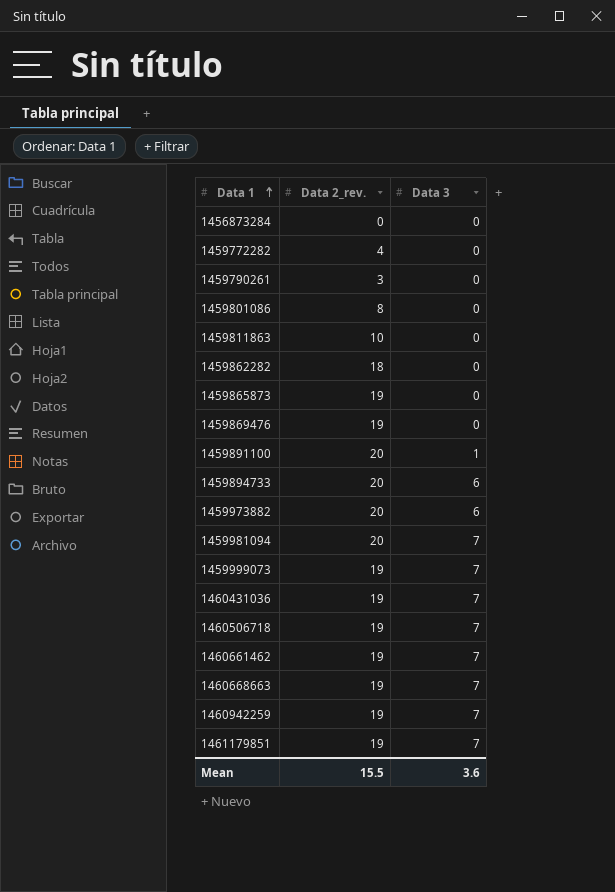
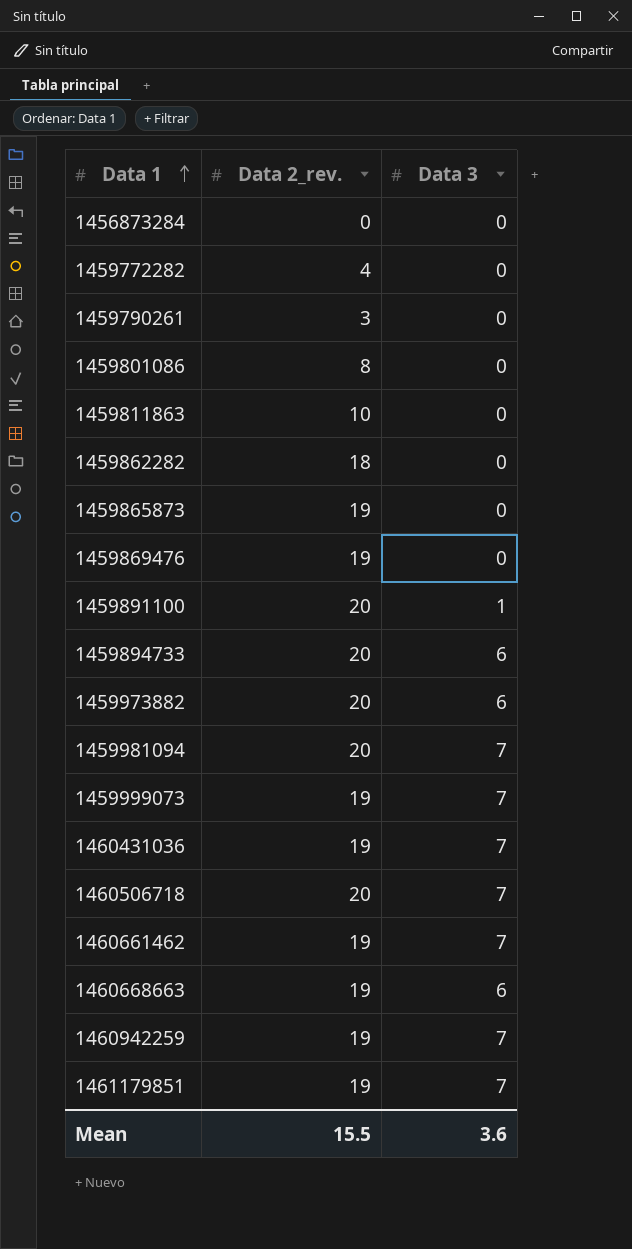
1460506718 | Data 2_rev.: 19 -> 20
1460668663 | Data 3: 7 -> 6

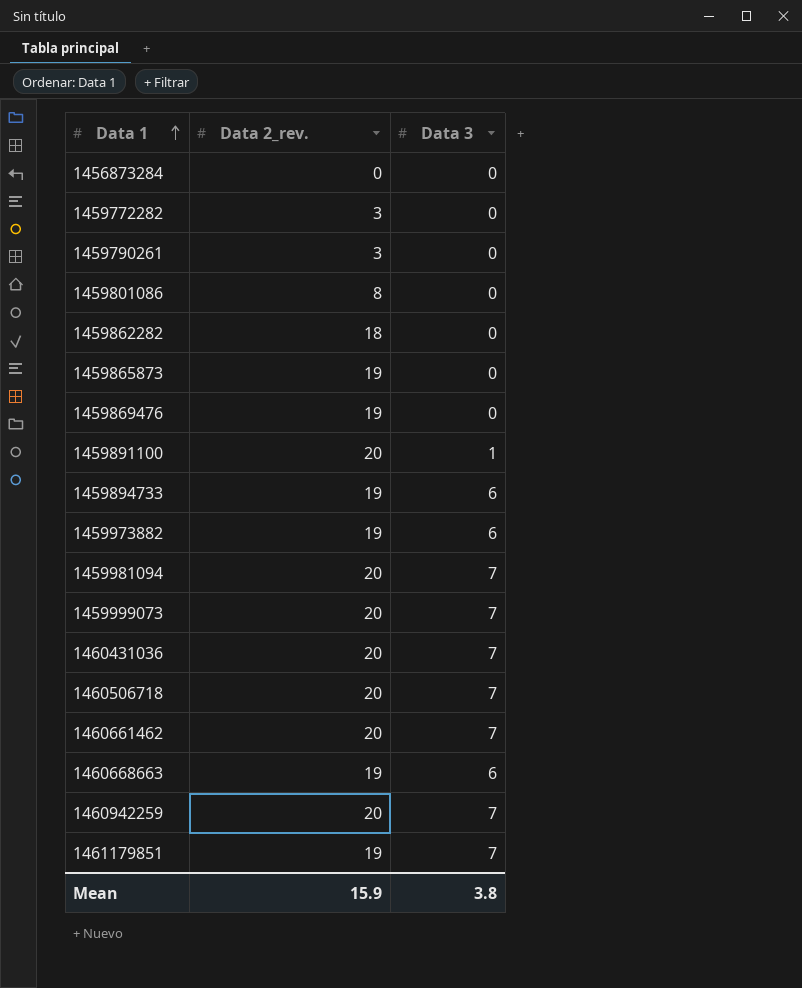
row 1459811863: 10 | 0 -> none
1459772282 | Data 2_rev.: 4 -> 3
1459894733 | Data 2_rev.: 20 -> 19
1459973882 | Data 2_rev.: 20 -> 19
1459999073 | Data 2_rev.: 19 -> 20
1460431036 | Data 2_rev.: 19 -> 20
1460661462 | Data 2_rev.: 19 -> 20
1460942259 | Data 2_rev.: 19 -> 20
Mean | Data 2_rev.: 15.5 -> 15.9
Mean | Data 3: 3.6 -> 3.8

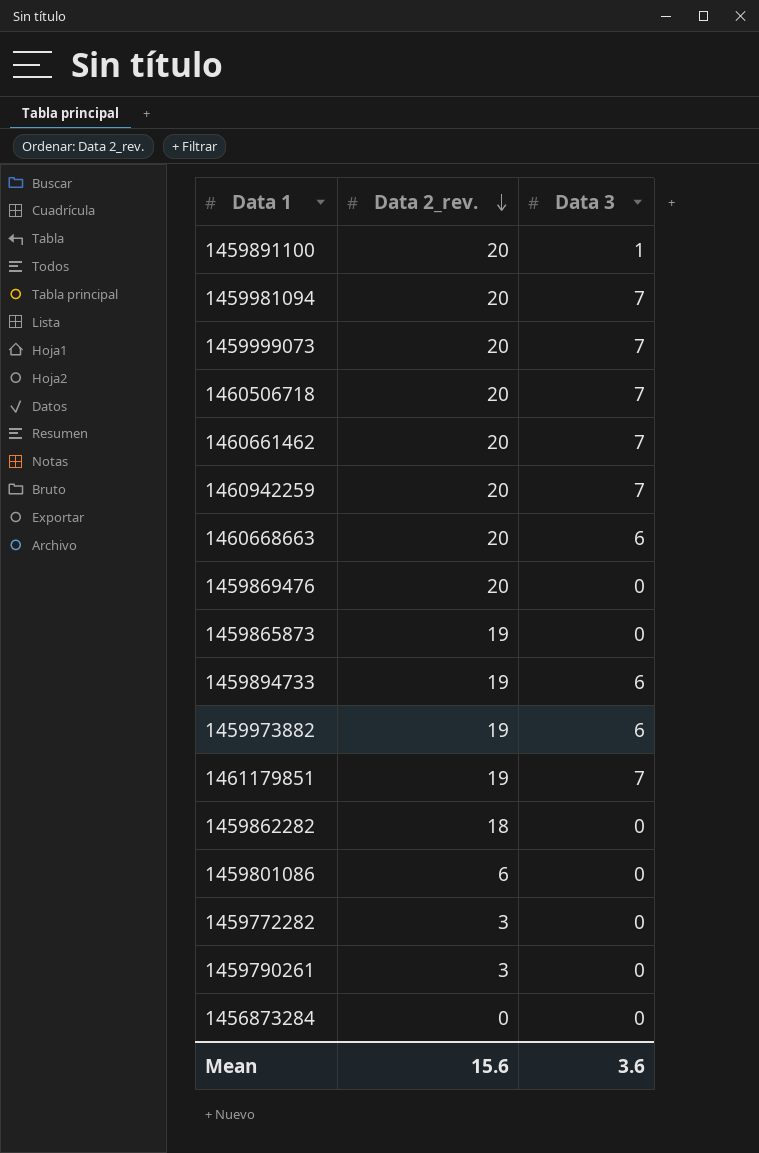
row order: Data 1 ascending -> Data 2_rev. descending
row 1460431036: 20 | 7 -> none
1460668663 | Data 2_rev.: 19 -> 20
1459869476 | Data 2_rev.: 19 -> 20
1459801086 | Data 2_rev.: 8 -> 6
Mean | Data 2_rev.: 15.9 -> 15.6
Mean | Data 3: 3.8 -> 3.6

